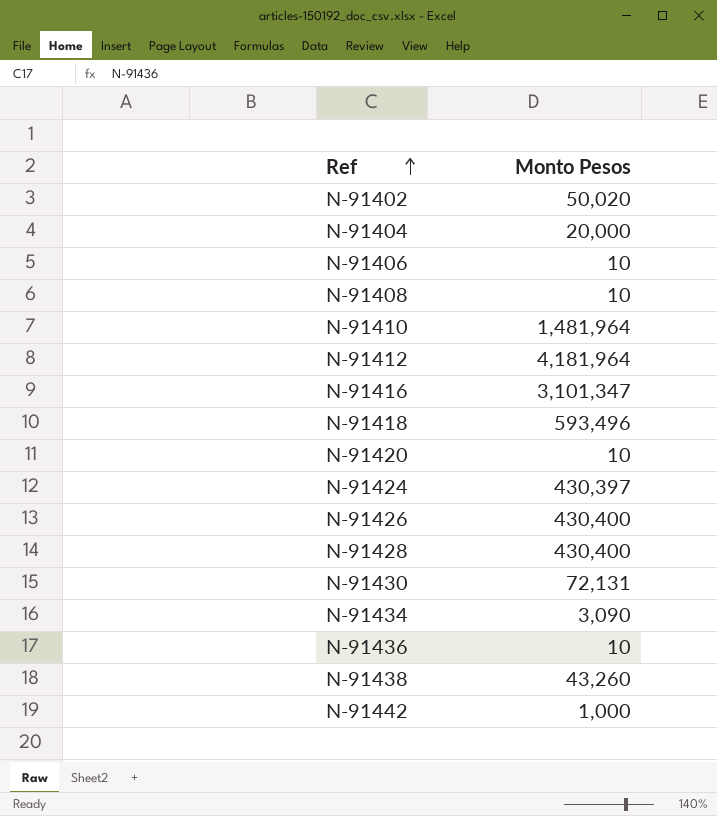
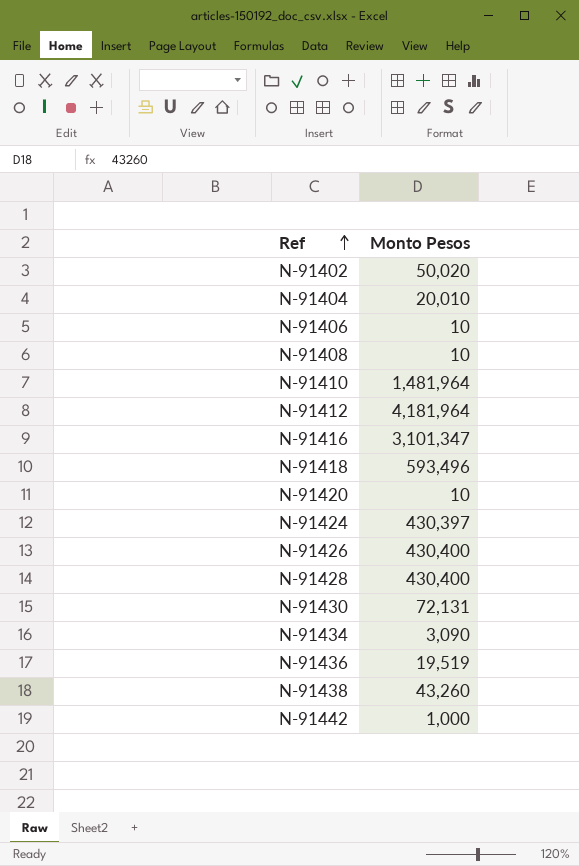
N-91404 | Monto Pesos: 20,000 -> 20,010
N-91436 | Monto Pesos: 10 -> 19,519

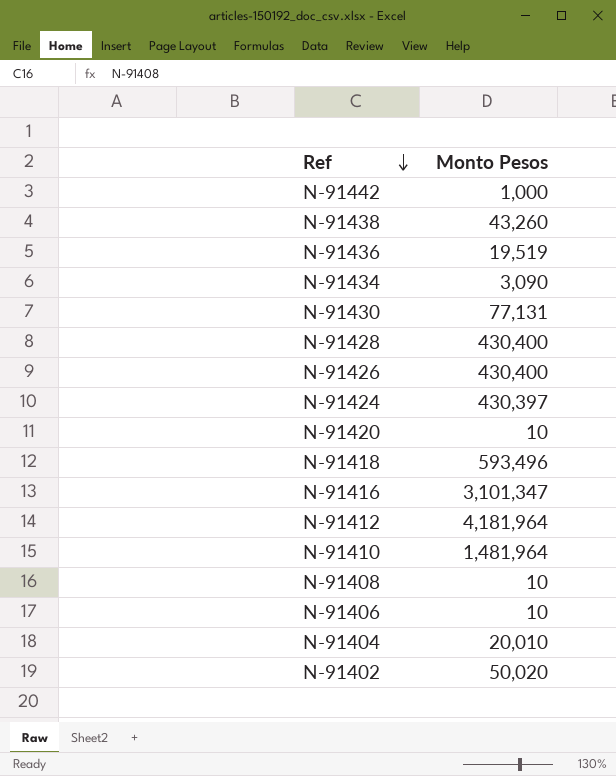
row order: Ref ascending -> Ref descending
N-91430 | Monto Pesos: 72,131 -> 77,131

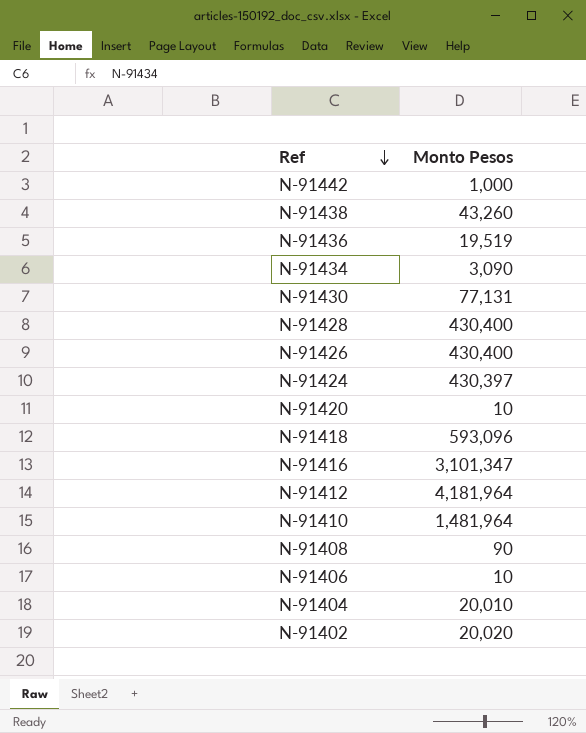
N-91418 | Monto Pesos: 593,496 -> 593,096
N-91408 | Monto Pesos: 10 -> 90
N-91402 | Monto Pesos: 50,020 -> 20,020

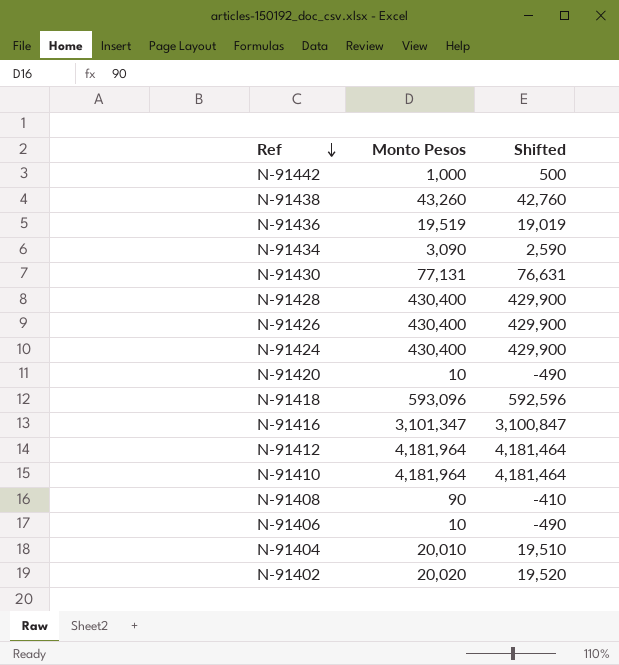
column Shifted | formula: none -> [Monto Pesos] - 500
N-91424 | Monto Pesos: 430,397 -> 430,400
N-91410 | Monto Pesos: 1,481,964 -> 4,181,964

